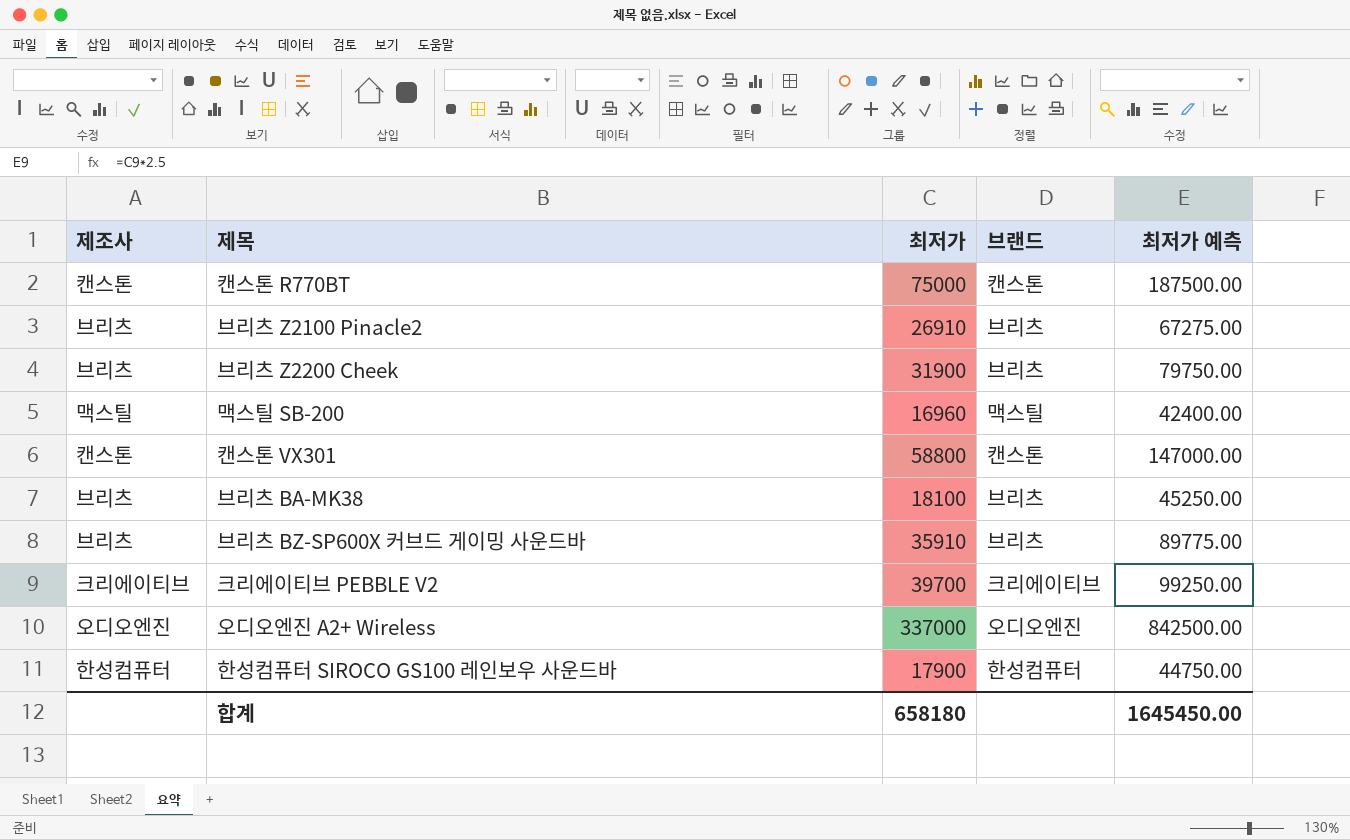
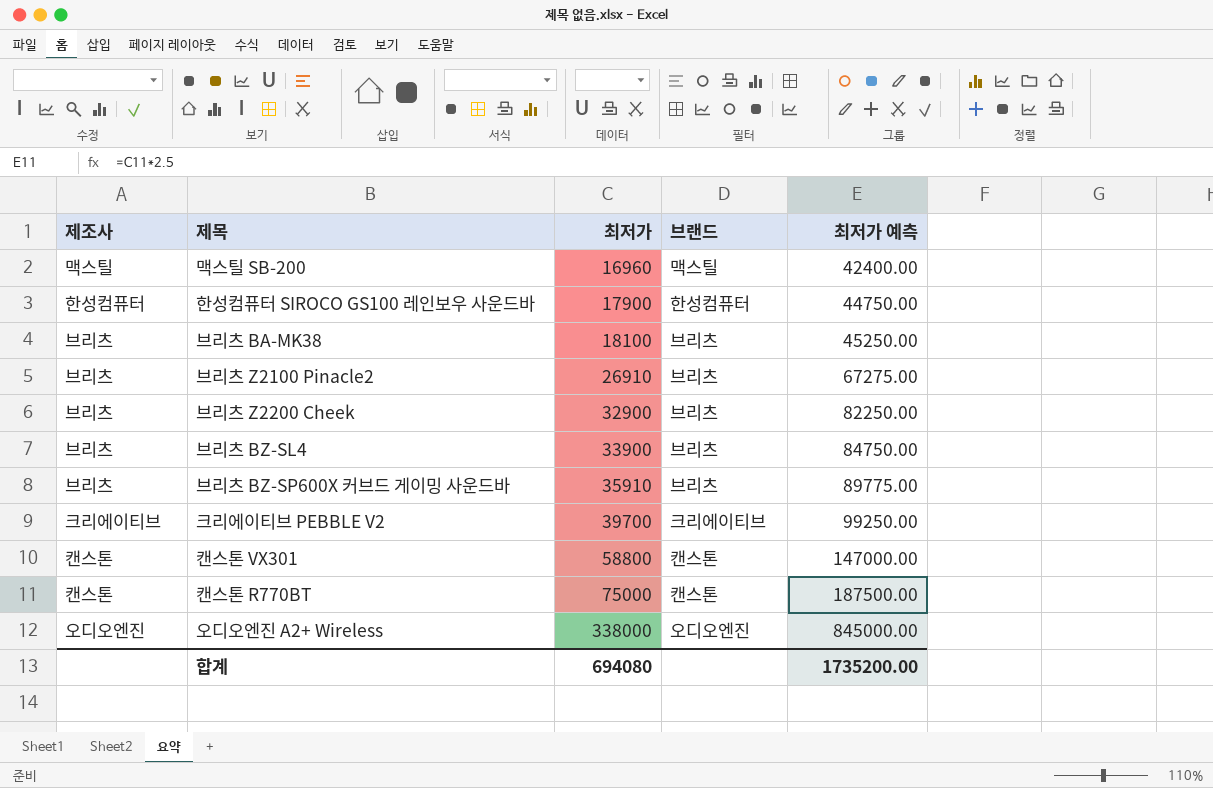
row order: none -> 최저가 ascending
브리츠 Z2200 Cheek | 최저가: 31900 -> 32900
브리츠 Z2200 Cheek | 최저가 예측: 79750.00 -> 82250.00
row 브리츠 BZ-SL4: none -> 브리츠 | 33900 | 브리츠 | 84750.00
오디오엔진 A2+ Wireless | 최저가: 337000 -> 338000
오디오엔진 A2+ Wireless | 최저가 예측: 842500.00 -> 845000.00
합계 | 최저가: 658180 -> 694080
합계 | 최저가 예측: 1645450.00 -> 1735200.00

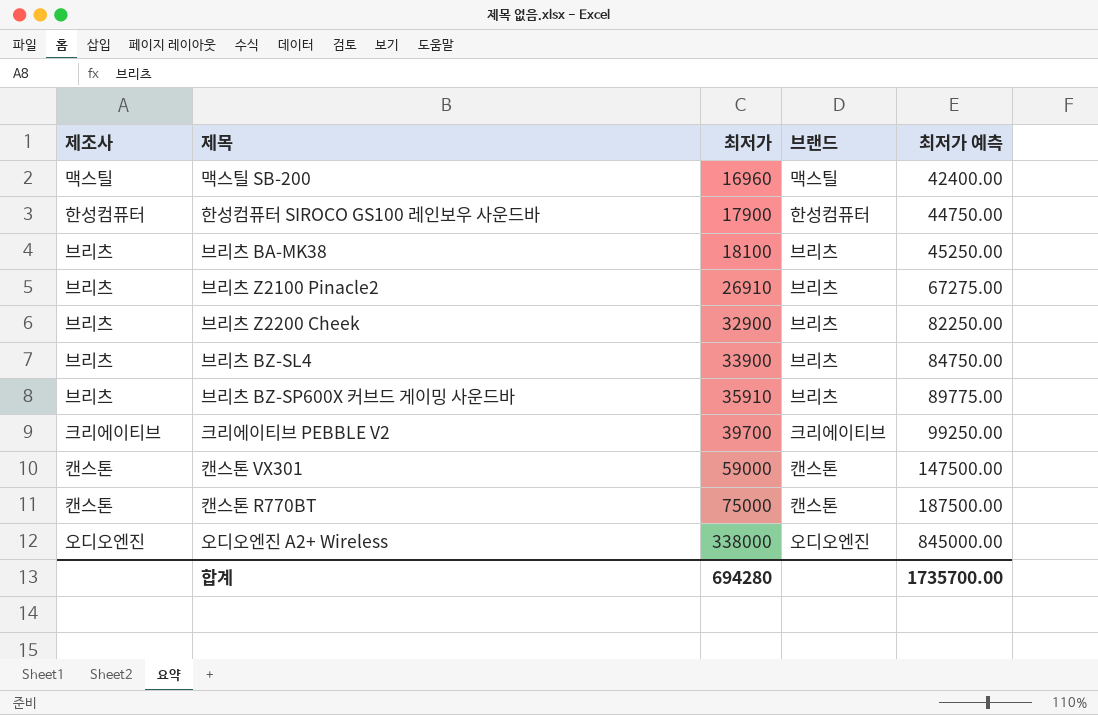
캔스톤 VX301 | 최저가: 58800 -> 59000
캔스톤 VX301 | 최저가 예측: 147000.00 -> 147500.00
합계 | 최저가: 694080 -> 694280
합계 | 최저가 예측: 1735200.00 -> 1735700.00

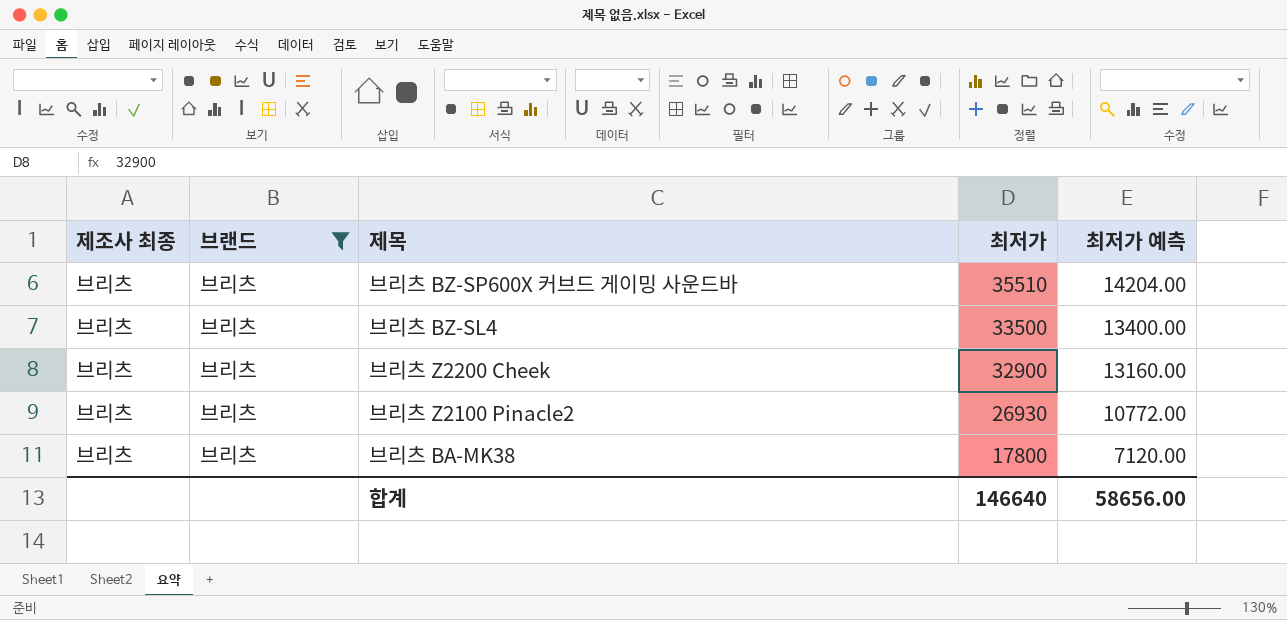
filter: none -> 브랜드 = 브리츠
row order: 최저가 ascending -> 최저가 descending
column name: 제조사 -> 제조사 최종
column 브랜드 | position: 4 -> 2
column 최저가 예측 | formula: [최저가] * 2.5 -> [최저가] * 0.4
브리츠 BZ-SP600X 커브드 게이밍 사운드바 | 최저가: 35910 -> 35510
브리츠 BZ-SL4 | 최저가: 33900 -> 33500
브리츠 Z2100 Pinacle2 | 최저가: 26910 -> 26930
브리츠 BA-MK38 | 최저가: 18100 -> 17800
합계 | 최저가: 694280 -> 146640
합계 | 최저가 예측: 1735700.00 -> 58656.00

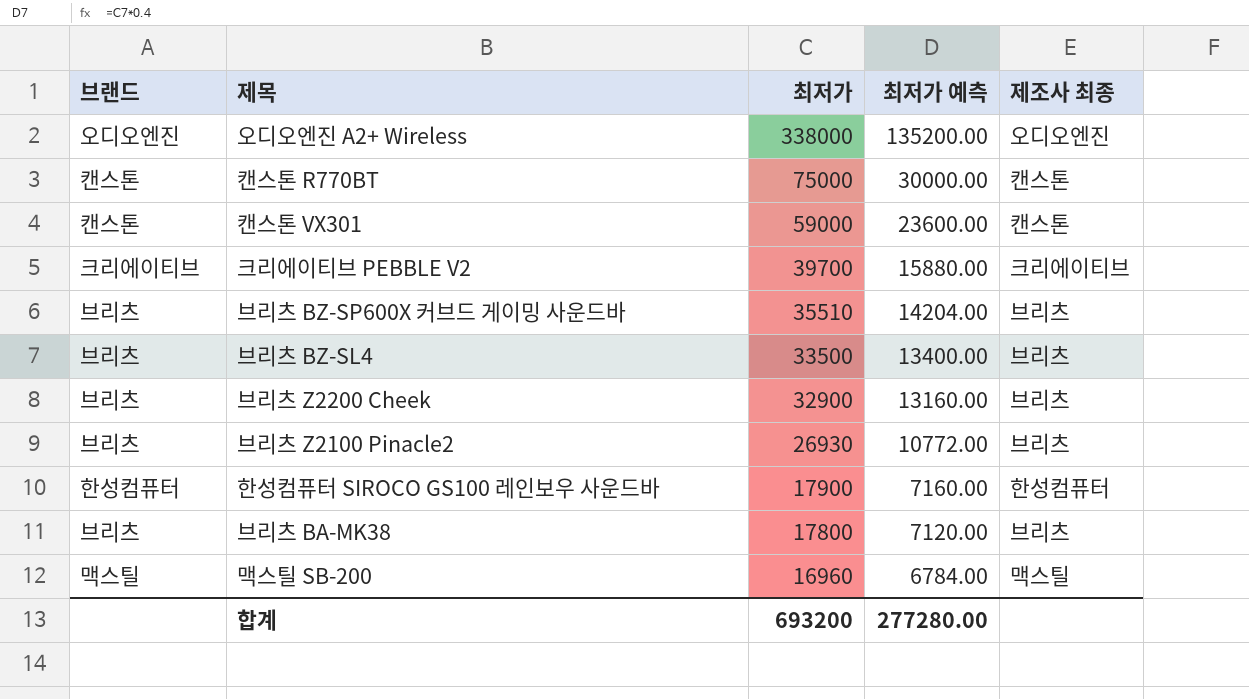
filter: 브랜드 = 브리츠 -> none
column 제조사 최종 | position: 1 -> 5
합계 | 최저가: 146640 -> 693200
합계 | 최저가 예측: 58656.00 -> 277280.00

